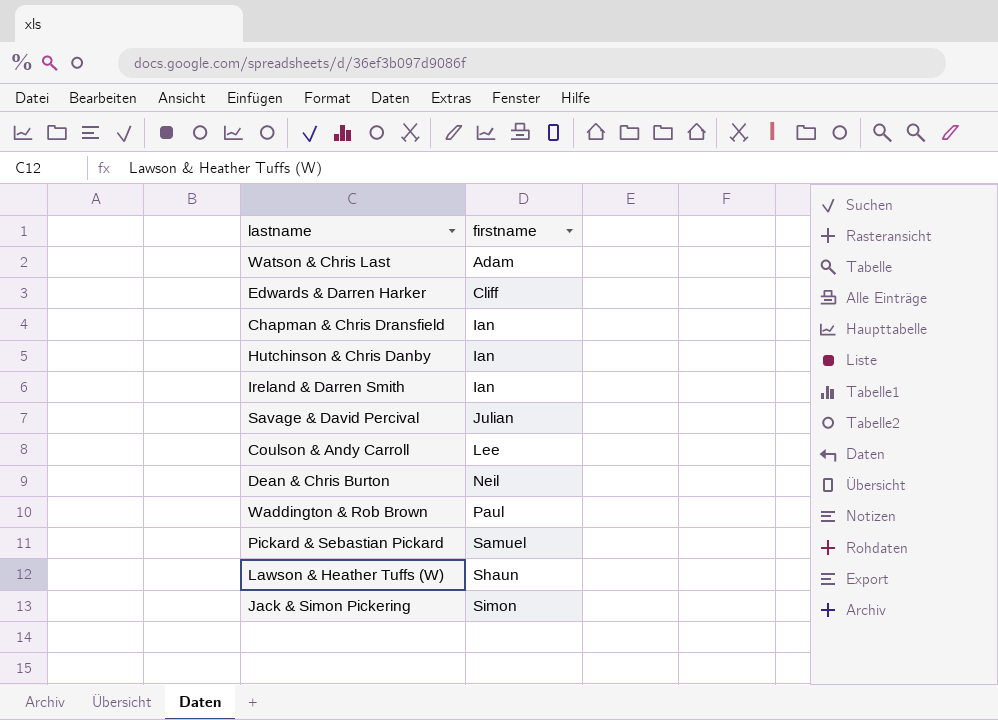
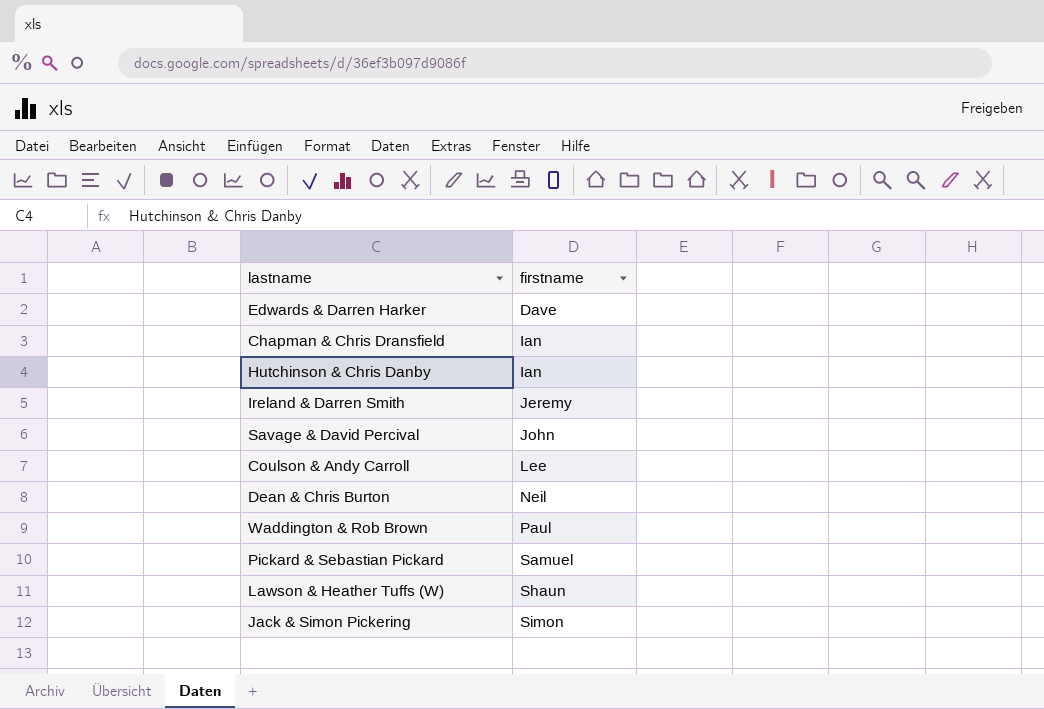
row Watson & Chris Last: Adam -> none
Edwards & Darren Harker | firstname: Cliff -> Dave
Ireland & Darren Smith | firstname: Ian -> Jeremy
Savage & David Percival | firstname: Julian -> John

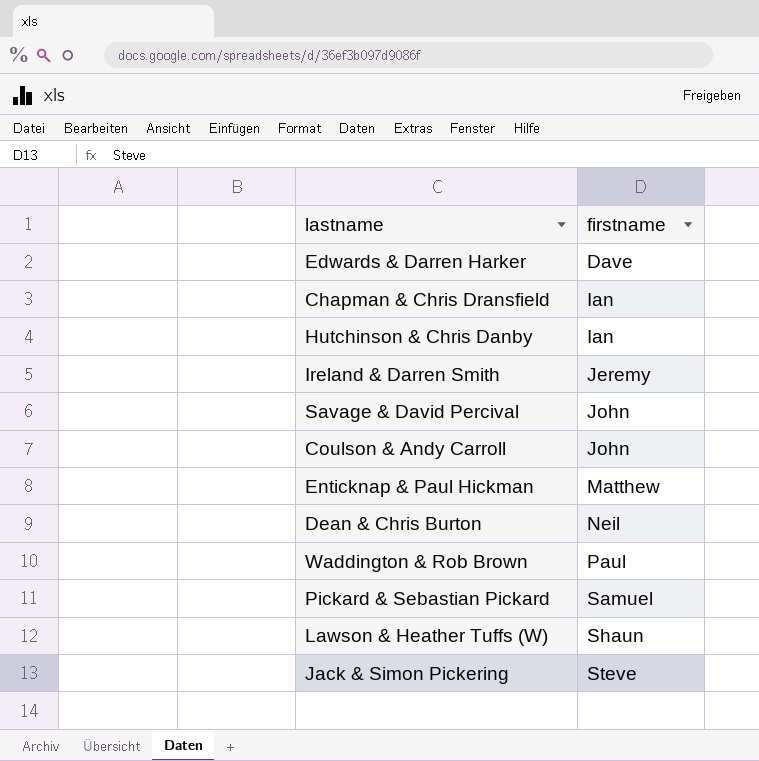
Coulson & Andy Carroll | firstname: Lee -> John
row Enticknap & Paul Hickman: none -> Matthew
Jack & Simon Pickering | firstname: Simon -> Steve

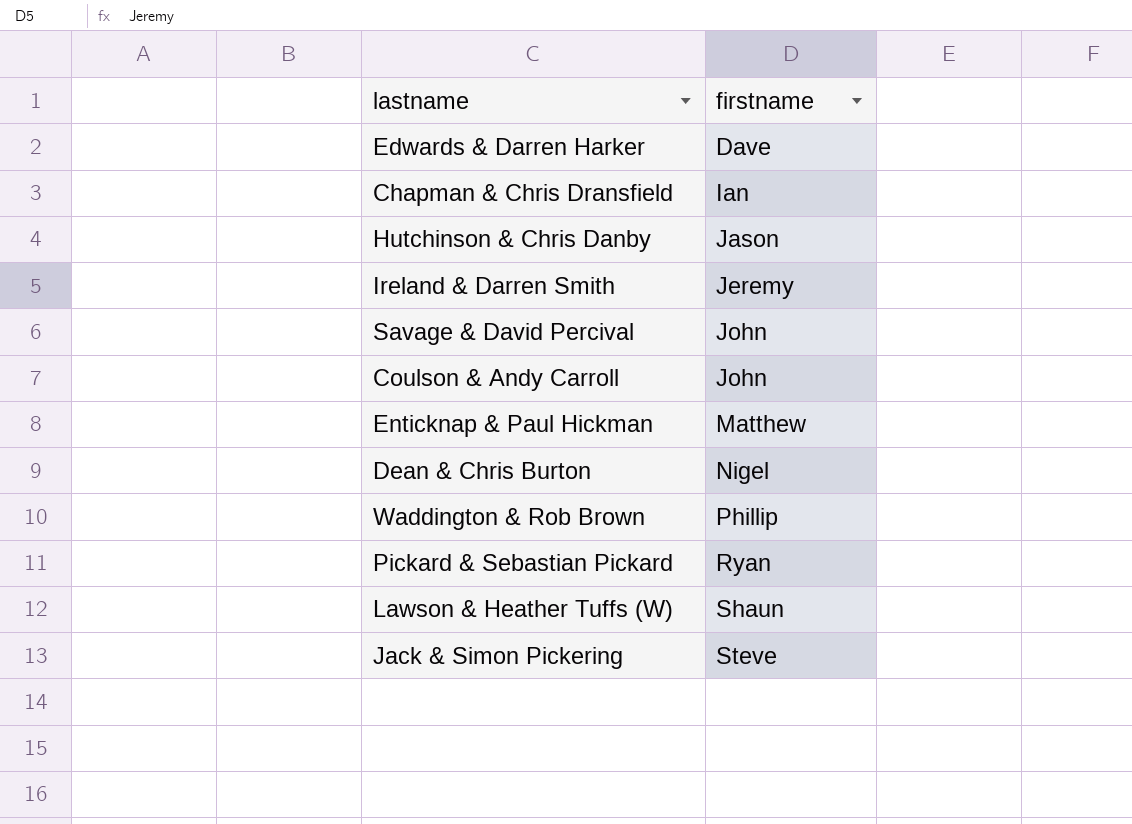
Hutchinson & Chris Danby | firstname: Ian -> Jason
Dean & Chris Burton | firstname: Neil -> Nigel
Waddington & Rob Brown | firstname: Paul -> Phillip
Pickard & Sebastian Pickard | firstname: Samuel -> Ryan

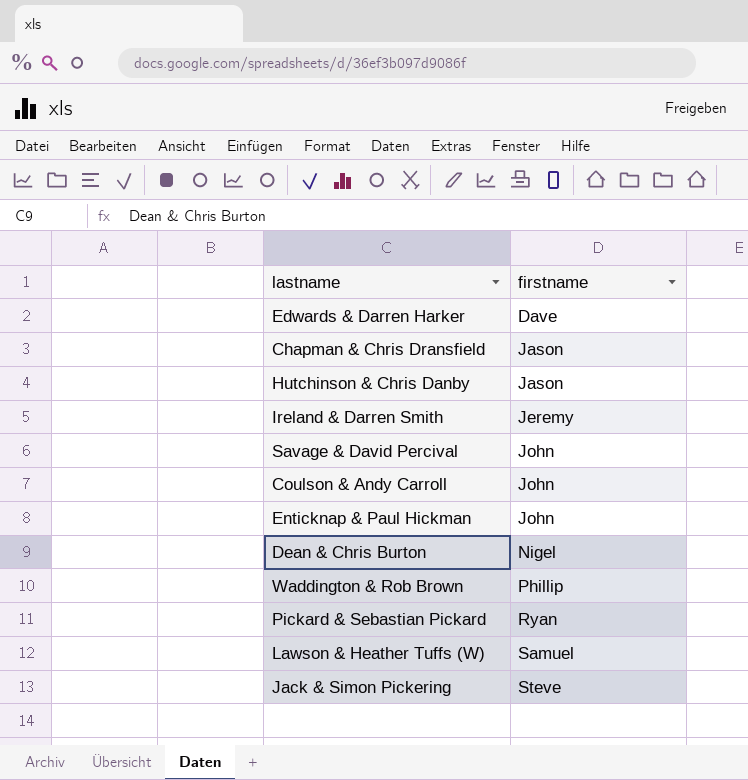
Chapman & Chris Dransfield | firstname: Ian -> Jason
Enticknap & Paul Hickman | firstname: Matthew -> John
Lawson & Heather Tuffs (W) | firstname: Shaun -> Samuel

